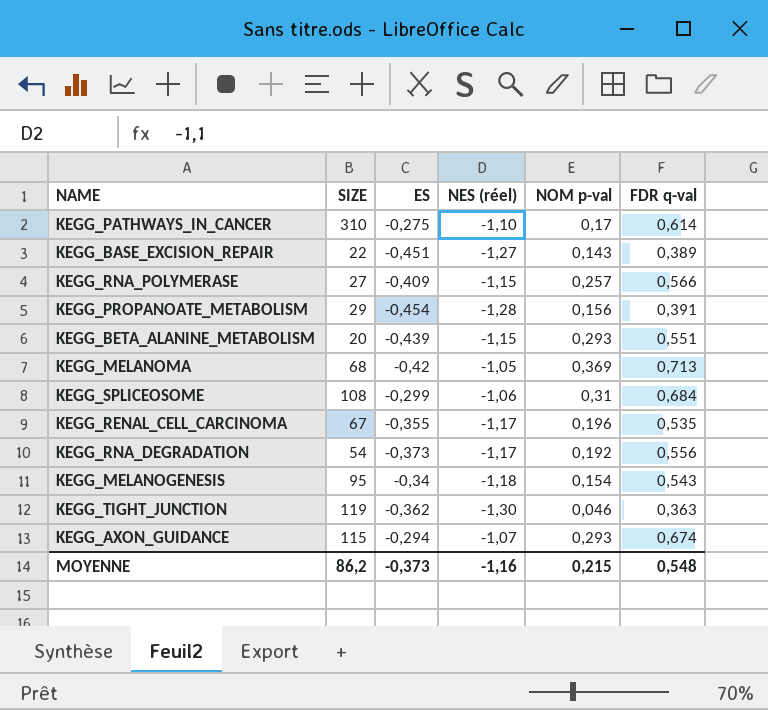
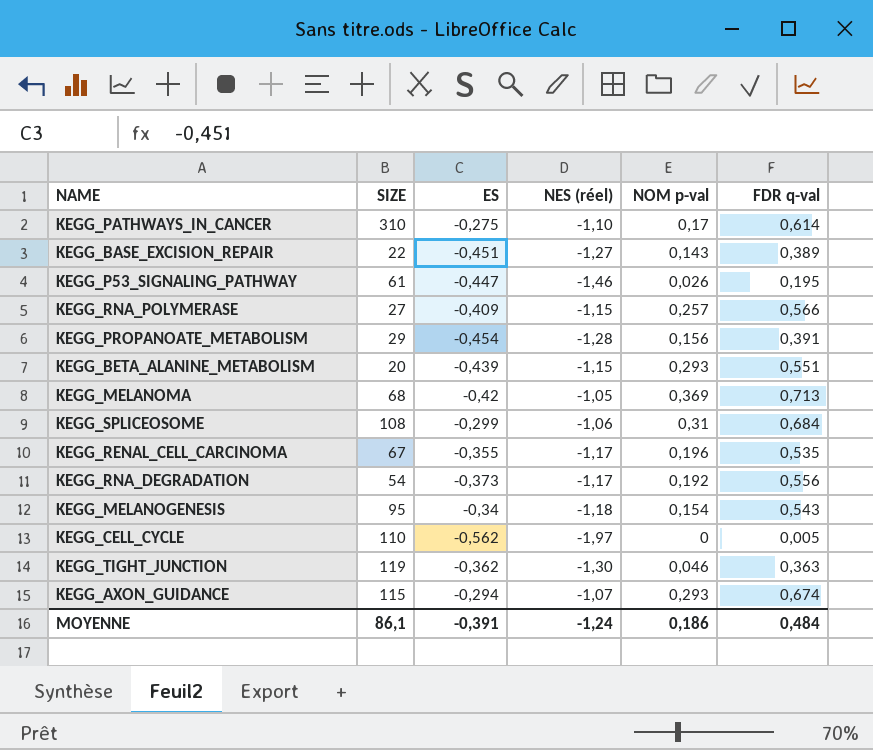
row KEGG_P53_SIGNALING_PATHWAY: none -> 61 | -0,447 | -1,46 | 0,026 | 0,195
row KEGG_CELL_CYCLE: none -> 110 | -0,562 | -1,97 | 0 | 0,005
MOYENNE | SIZE: 86,2 -> 86,1
MOYENNE | ES: -0,373 -> -0,391
MOYENNE | NES (réel): -1,16 -> -1,24
MOYENNE | NOM p-val: 0,215 -> 0,186
MOYENNE | FDR q-val: 0,548 -> 0,484

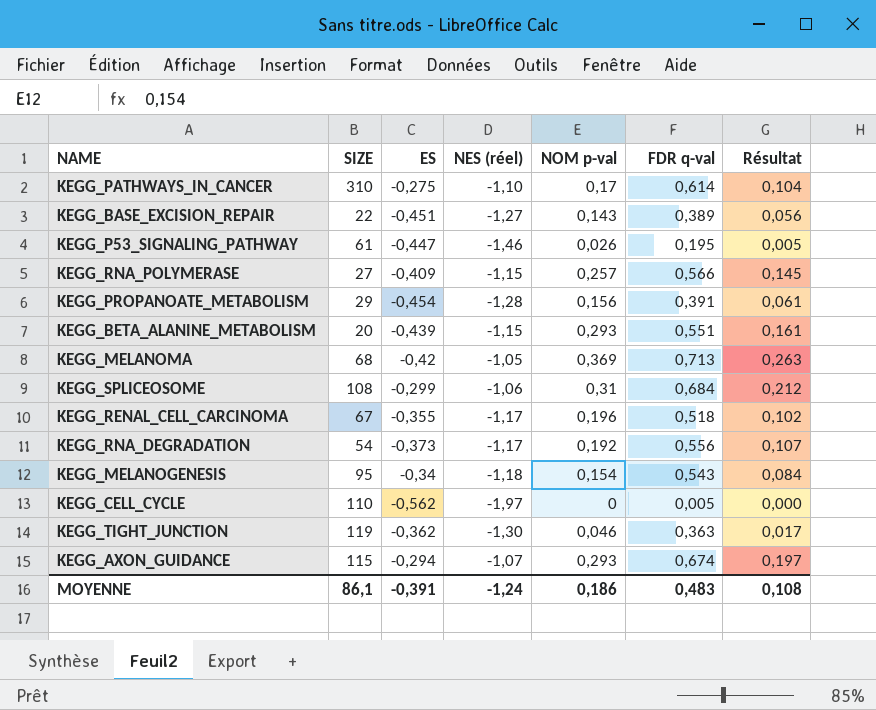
column Résultat | formula: none -> [NOM p-val] * [FDR q-val]
KEGG_RENAL_CELL_CARCINOMA | FDR q-val: 0,535 -> 0,518
MOYENNE | FDR q-val: 0,484 -> 0,483

